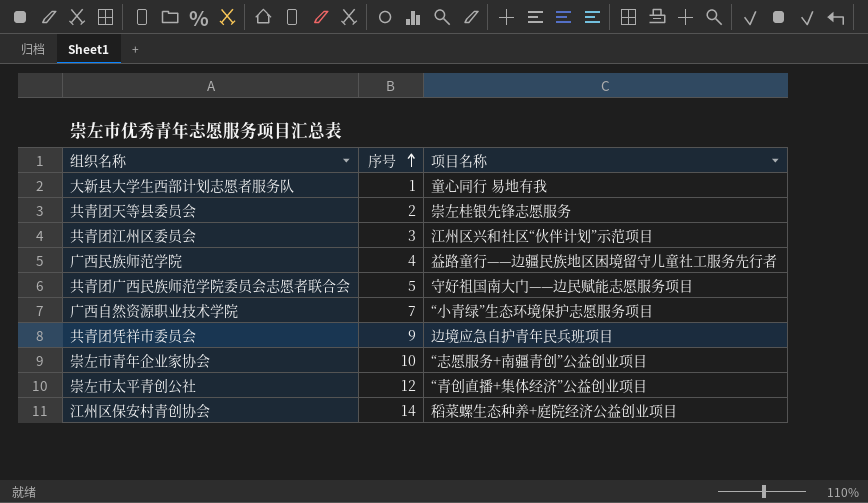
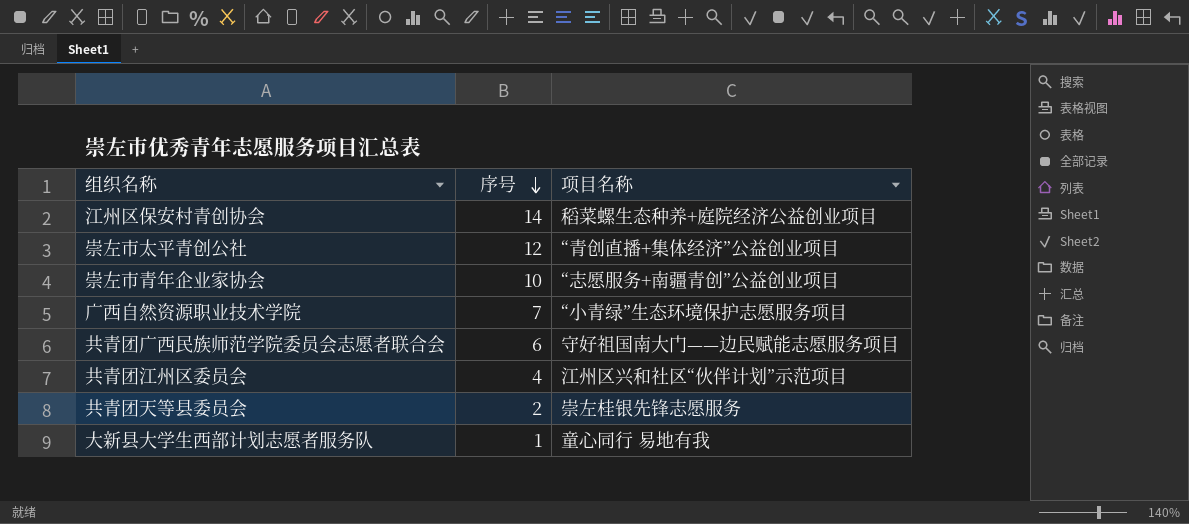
row order: 序号 ascending -> 序号 descending
row 广西民族师范学院: 4 | 益路童行——边疆民族地区困境留守儿童社工服务先行者 -> none
row 共青团凭祥市委员会: 9 | 边境应急自护青年民兵班项目 -> none
共青团广西民族师范学院委员会志愿者联合会 | 序号: 5 -> 6
共青团江州区委员会 | 序号: 3 -> 4

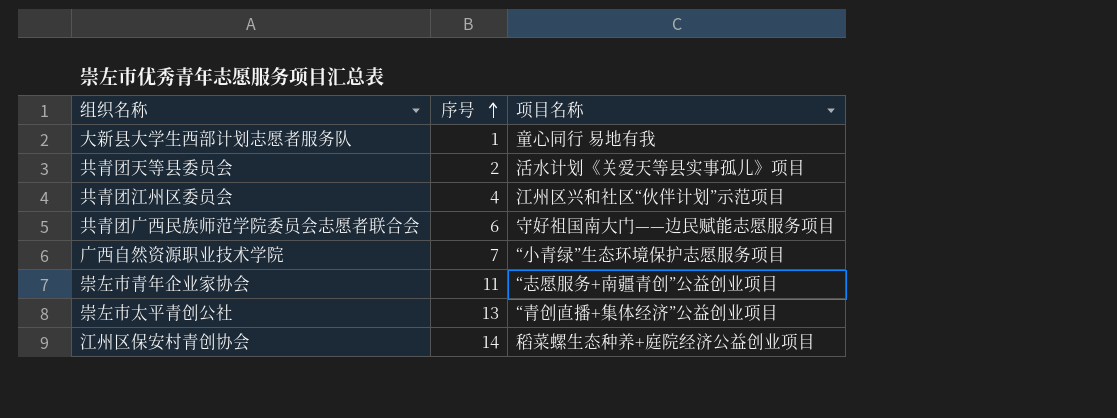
row order: 序号 descending -> 序号 ascending
共青团天等县委员会 | 项目名称: 崇左桂银先锋志愿服务 -> 活水计划《关爱天等县实事孤儿》项目
崇左市青年企业家协会 | 序号: 10 -> 11
崇左市太平青创公社 | 序号: 12 -> 13

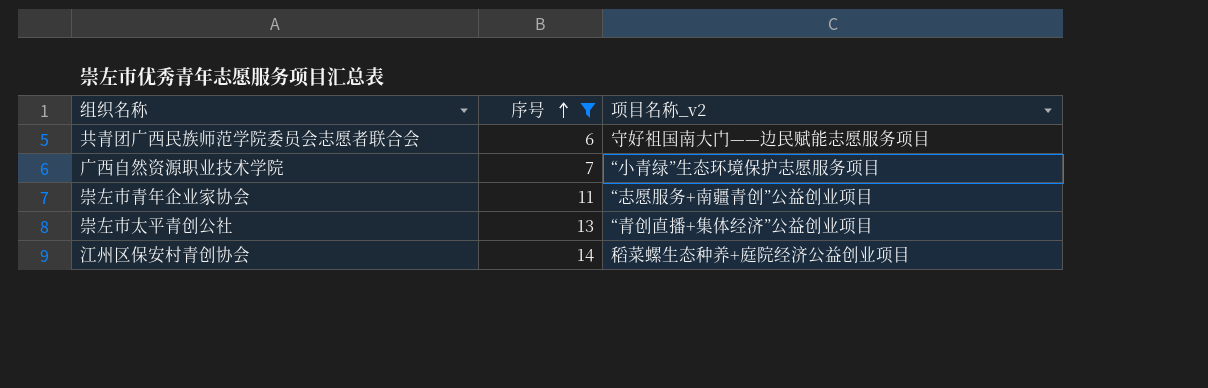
filter: none -> 序号 >= 6
column name: 项目名称 -> 项目名称_v2

